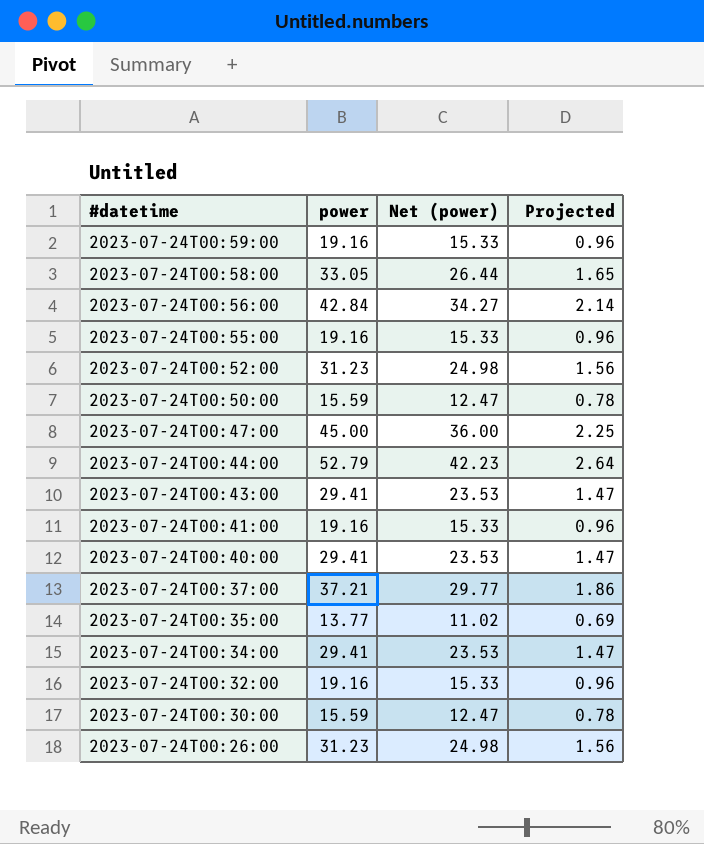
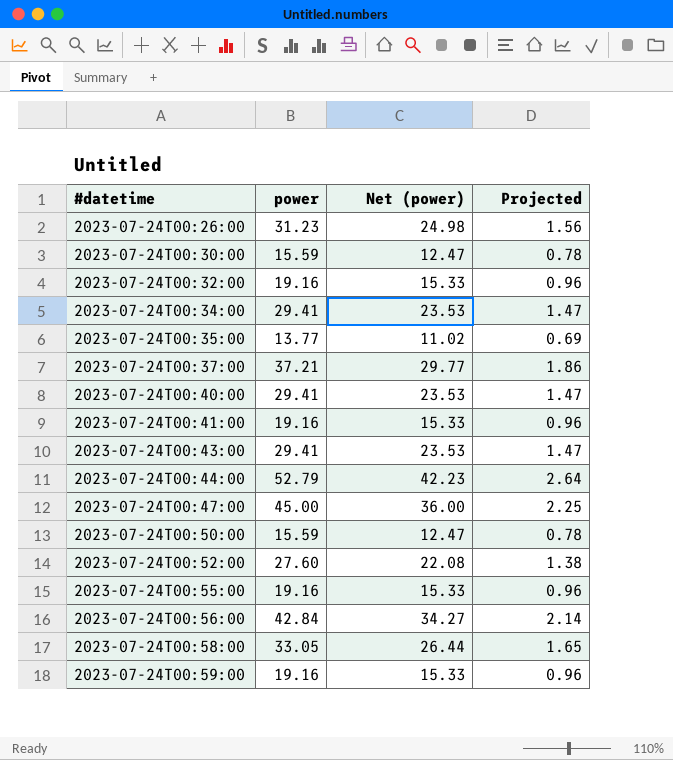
row order: #datetime descending -> #datetime ascending
2023-07-24T00:52:00 | power: 31.23 -> 27.60
2023-07-24T00:52:00 | Net (power): 24.98 -> 22.08
2023-07-24T00:52:00 | Projected: 1.56 -> 1.38

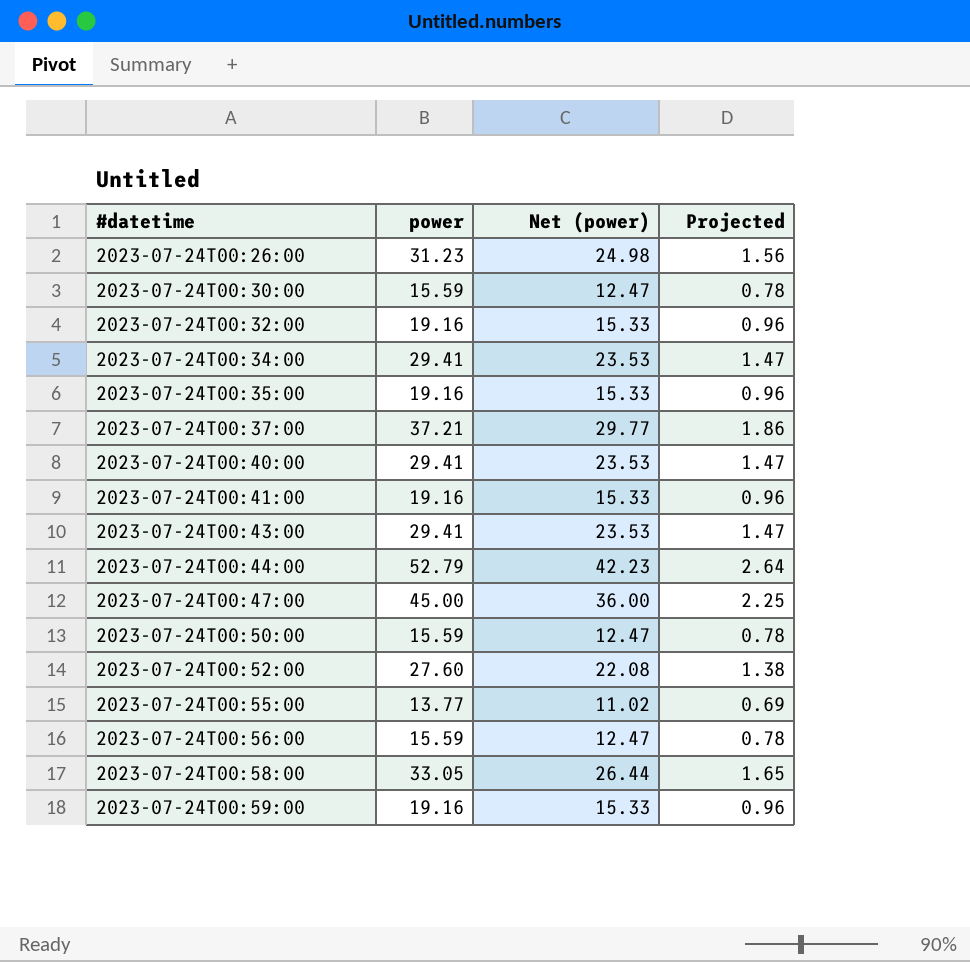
2023-07-24T00:35:00 | power: 13.77 -> 19.16
2023-07-24T00:35:00 | Net (power): 11.02 -> 15.33
2023-07-24T00:35:00 | Projected: 0.69 -> 0.96
2023-07-24T00:55:00 | power: 19.16 -> 13.77
2023-07-24T00:55:00 | Net (power): 15.33 -> 11.02
2023-07-24T00:55:00 | Projected: 0.96 -> 0.69
2023-07-24T00:56:00 | power: 42.84 -> 15.59
2023-07-24T00:56:00 | Net (power): 34.27 -> 12.47
2023-07-24T00:56:00 | Projected: 2.14 -> 0.78

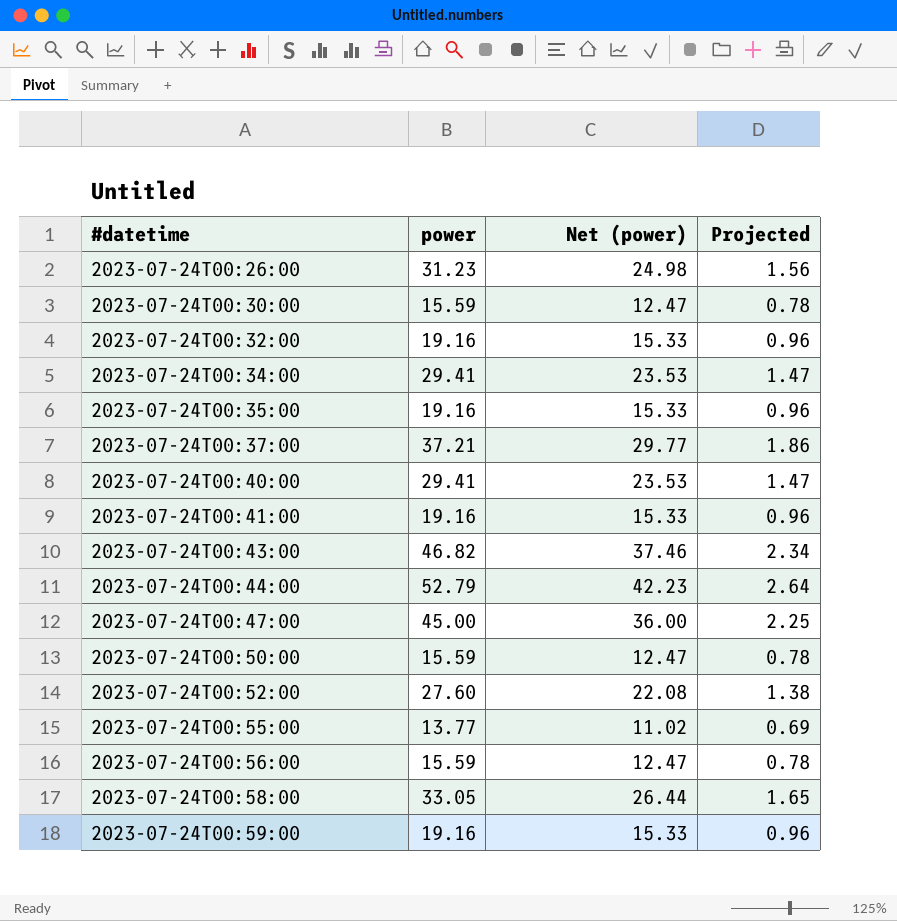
2023-07-24T00:43:00 | power: 29.41 -> 46.82
2023-07-24T00:43:00 | Net (power): 23.53 -> 37.46
2023-07-24T00:43:00 | Projected: 1.47 -> 2.34

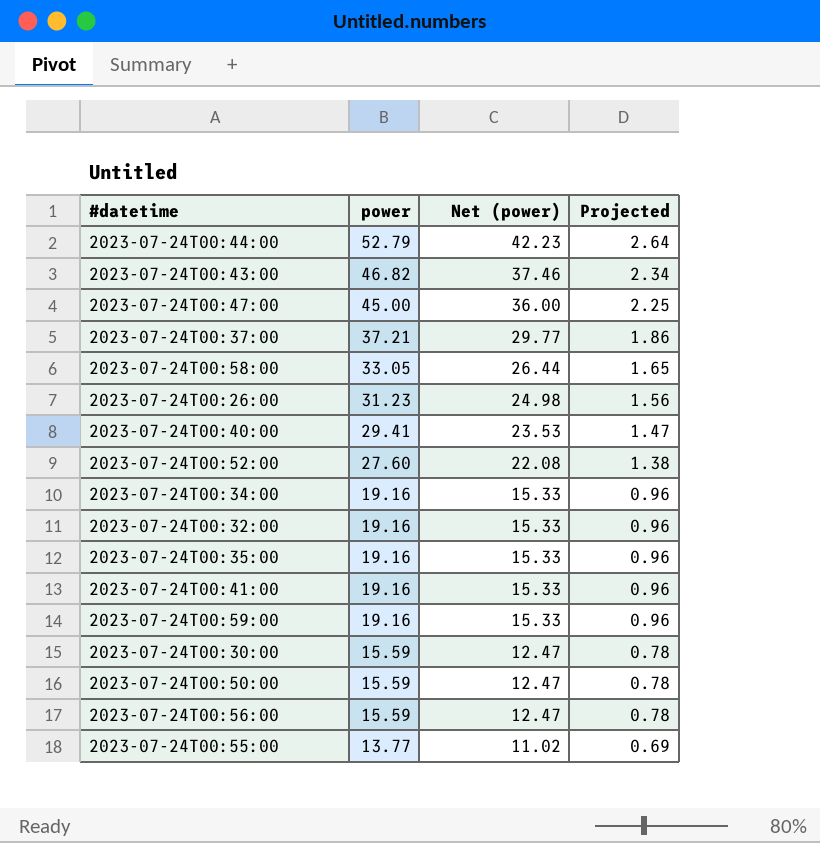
row order: #datetime ascending -> power descending
2023-07-24T00:34:00 | power: 29.41 -> 19.16
2023-07-24T00:34:00 | Net (power): 23.53 -> 15.33
2023-07-24T00:34:00 | Projected: 1.47 -> 0.96

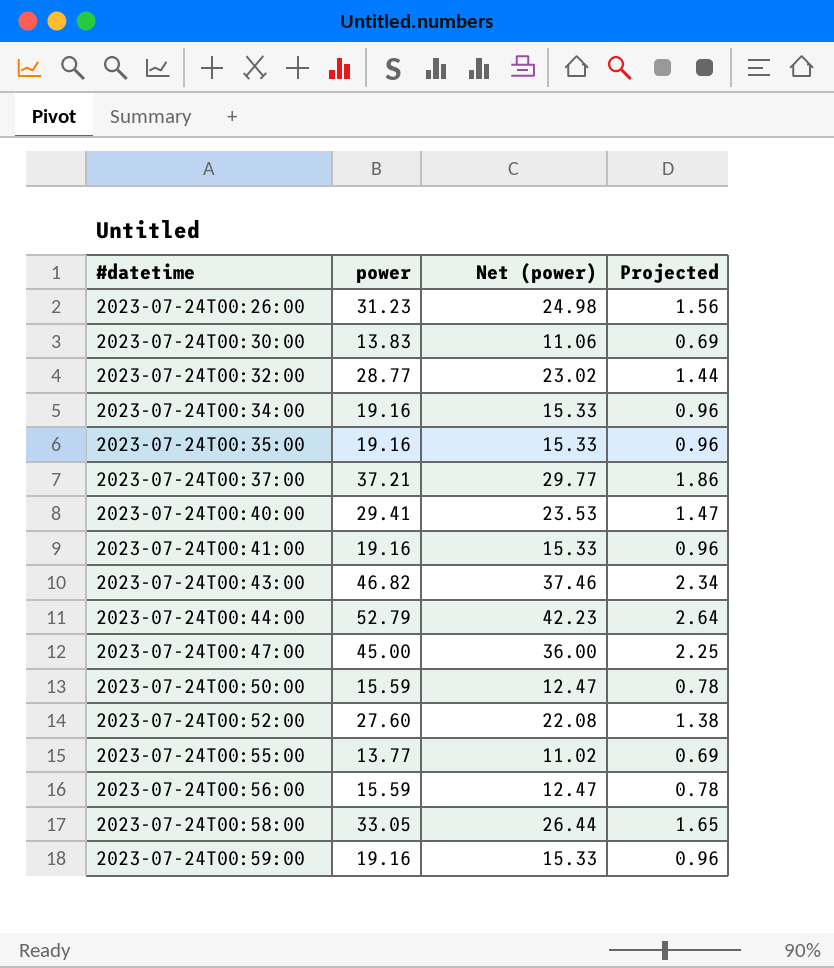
row order: power descending -> #datetime ascending
2023-07-24T00:30:00 | power: 15.59 -> 13.83
2023-07-24T00:30:00 | Net (power): 12.47 -> 11.06
2023-07-24T00:30:00 | Projected: 0.78 -> 0.69
2023-07-24T00:32:00 | power: 19.16 -> 28.77
2023-07-24T00:32:00 | Net (power): 15.33 -> 23.02
2023-07-24T00:32:00 | Projected: 0.96 -> 1.44

